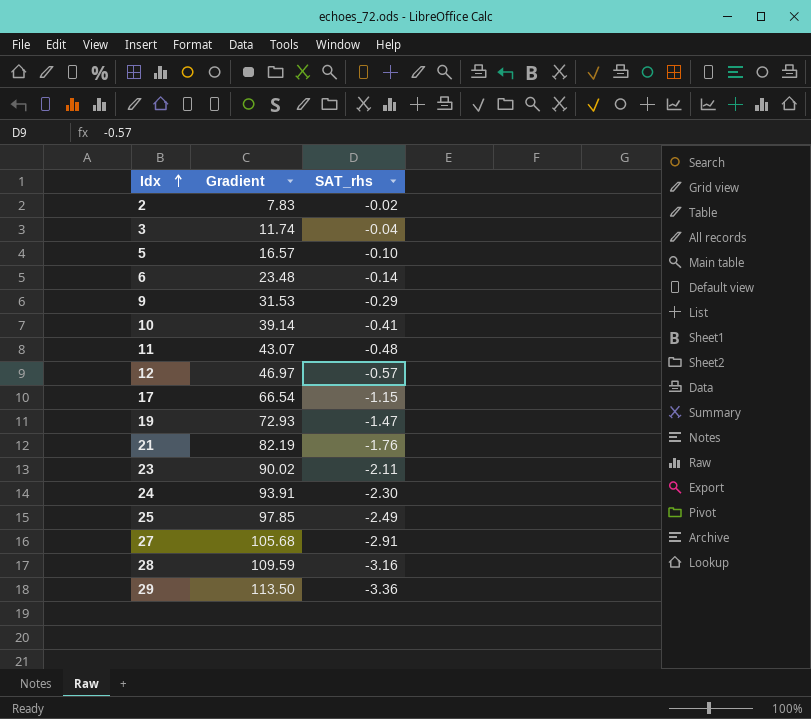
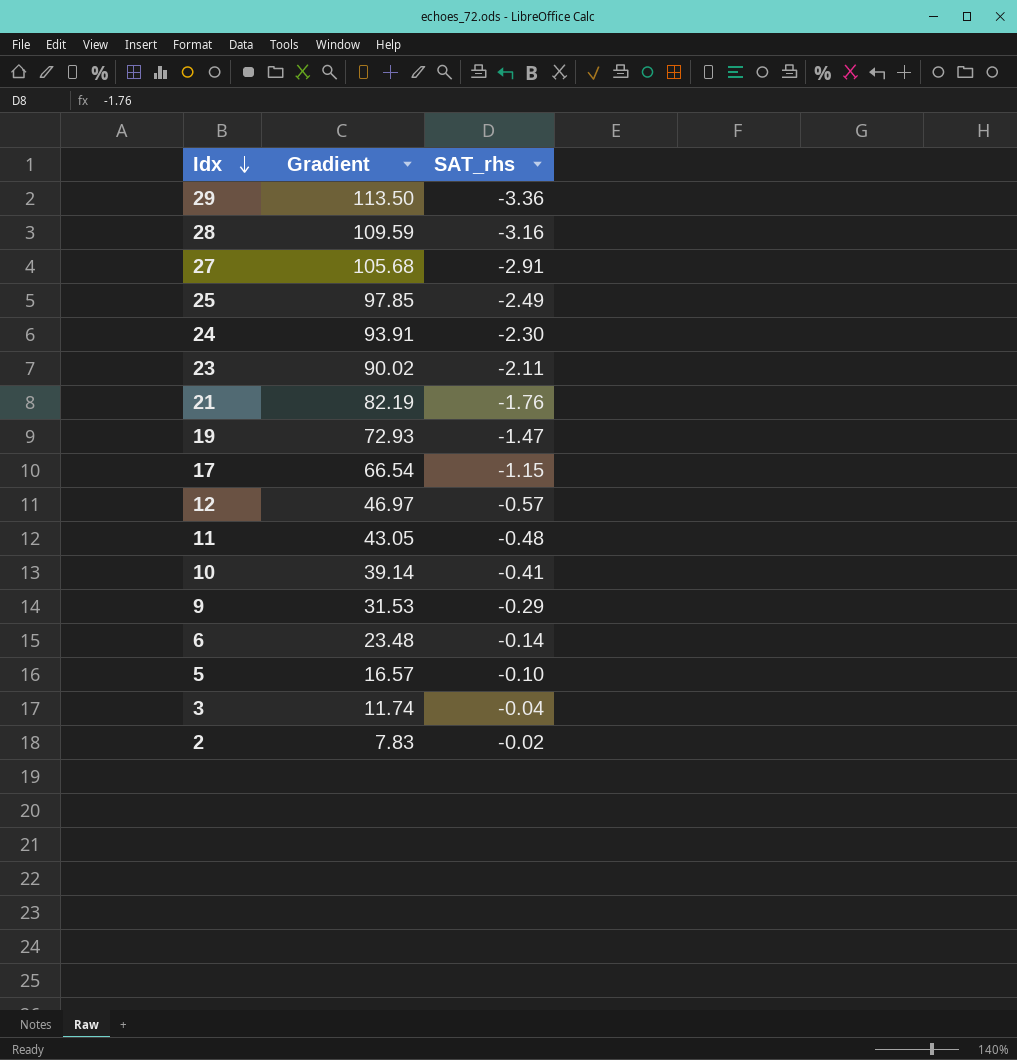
row order: Idx ascending -> Idx descending
11 | Gradient: 43.07 -> 43.05

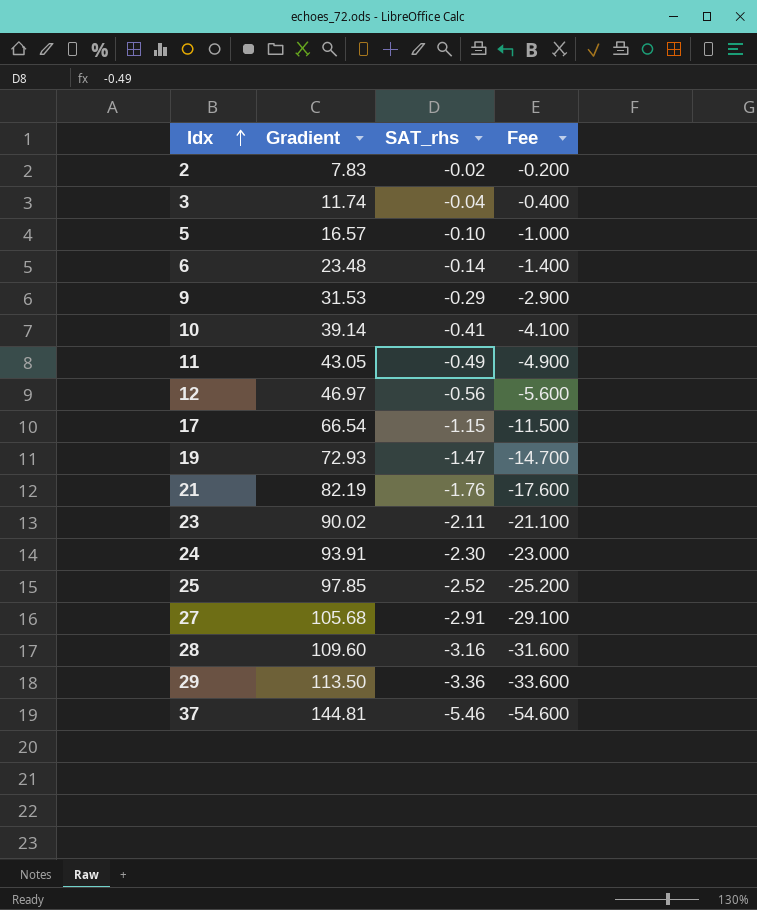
row order: Idx descending -> Idx ascending
column Fee | formula: none -> [SAT_rhs] * 10
11 | SAT_rhs: -0.48 -> -0.49
12 | SAT_rhs: -0.57 -> -0.56
25 | SAT_rhs: -2.49 -> -2.52
28 | Gradient: 109.59 -> 109.60
row 37: none -> 144.81 | -5.46 | -54.600

